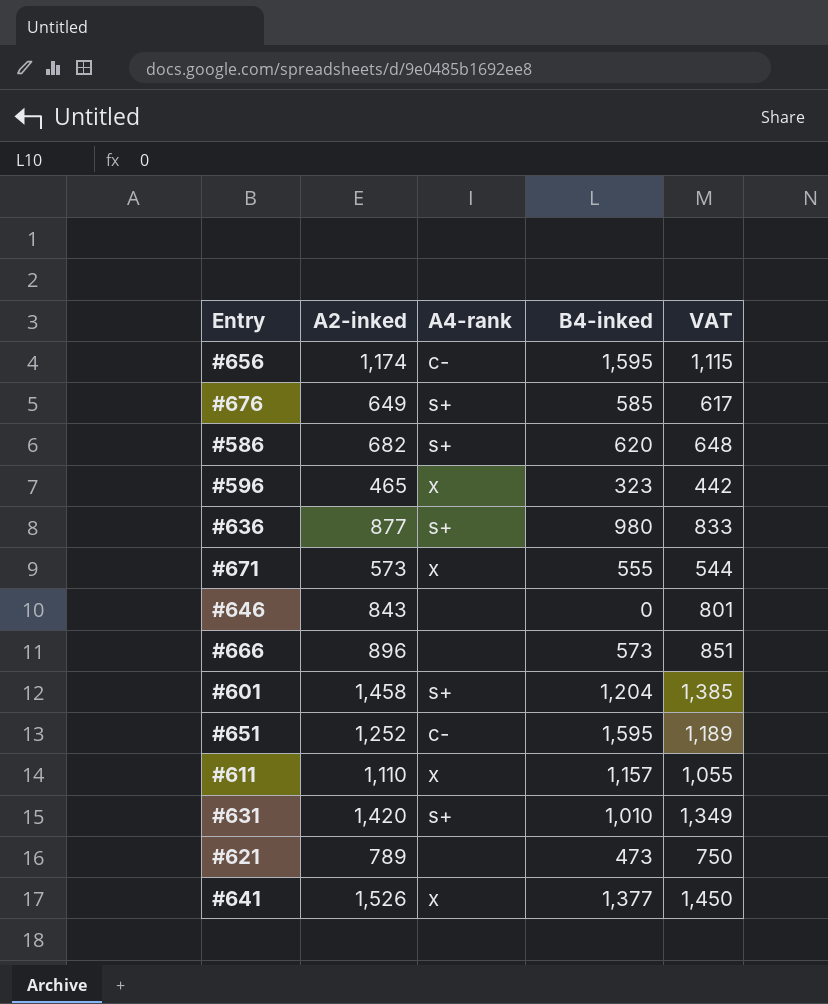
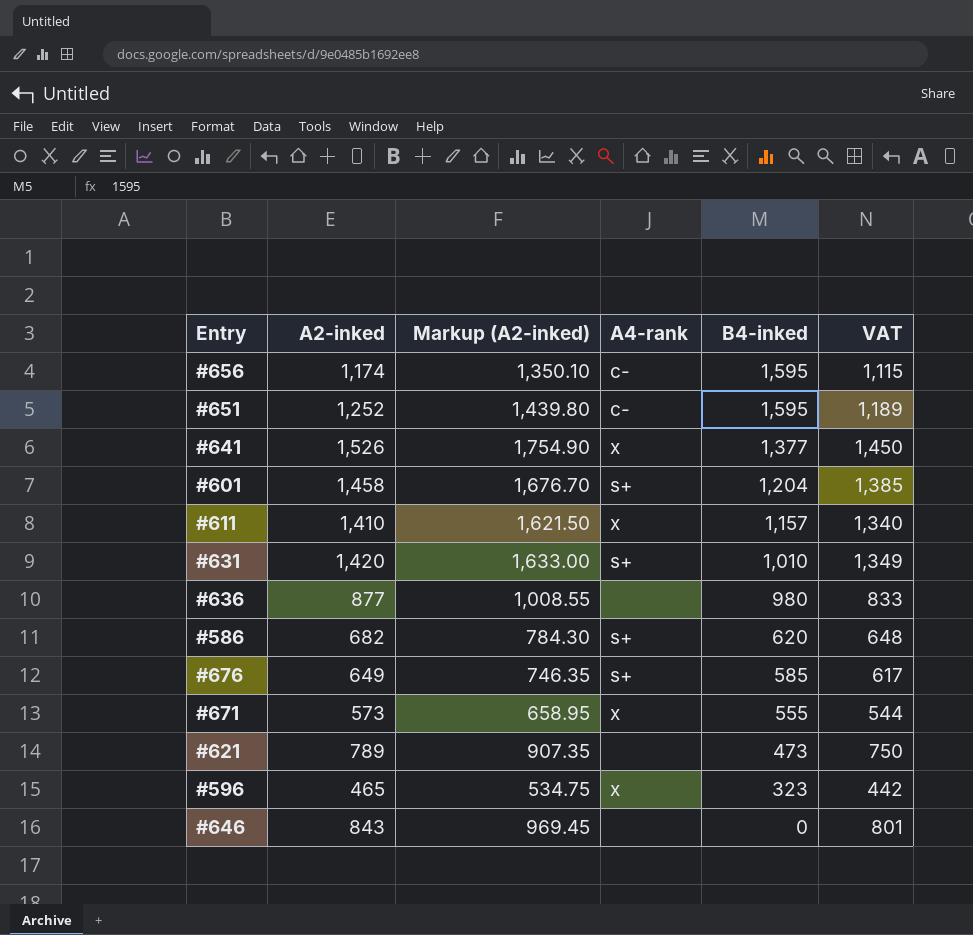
row order: none -> B4-inked descending
column Markup (A2-inked) | formula: none -> [A2-inked] * 1.15
row #666: 896 | none | 573 | 851 -> none
#611 | A2-inked: 1,110 -> 1,410
#611 | VAT: 1,055 -> 1,340
#636 | A4-rank: s+ -> none

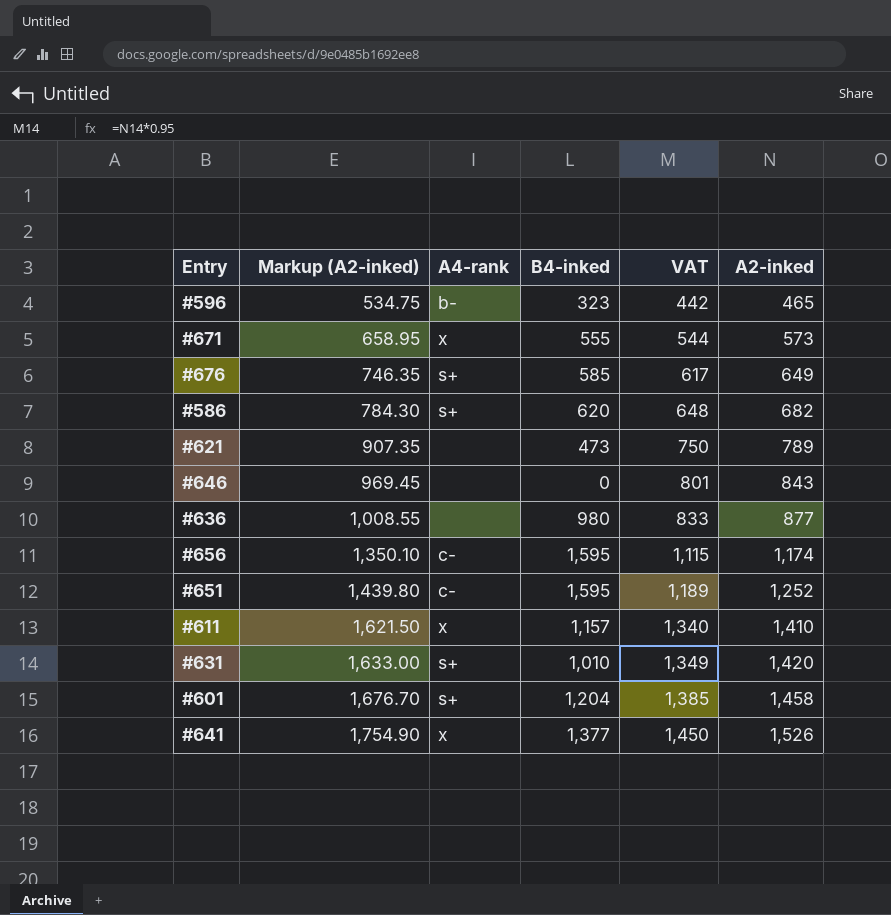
row order: B4-inked descending -> Markup (A2-inked) ascending
column A2-inked | position: 2 -> 6
#596 | A4-rank: x -> b-

